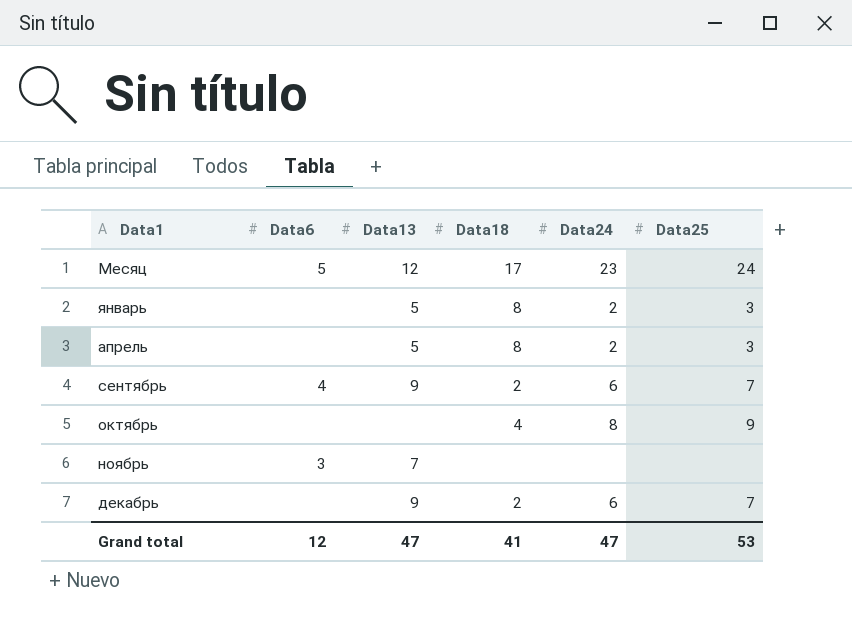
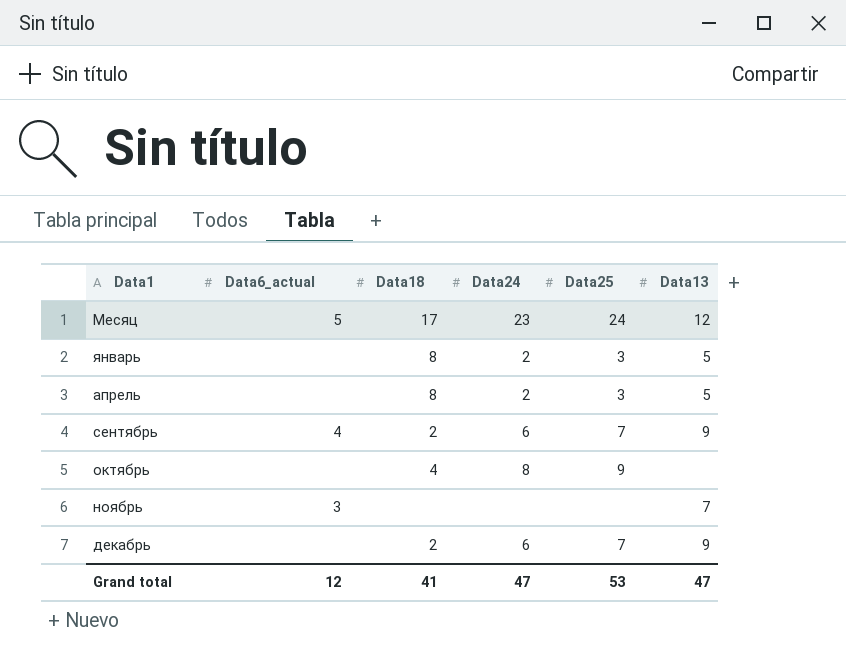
column name: Data6 -> Data6_actual
column Data13 | position: 3 -> 6

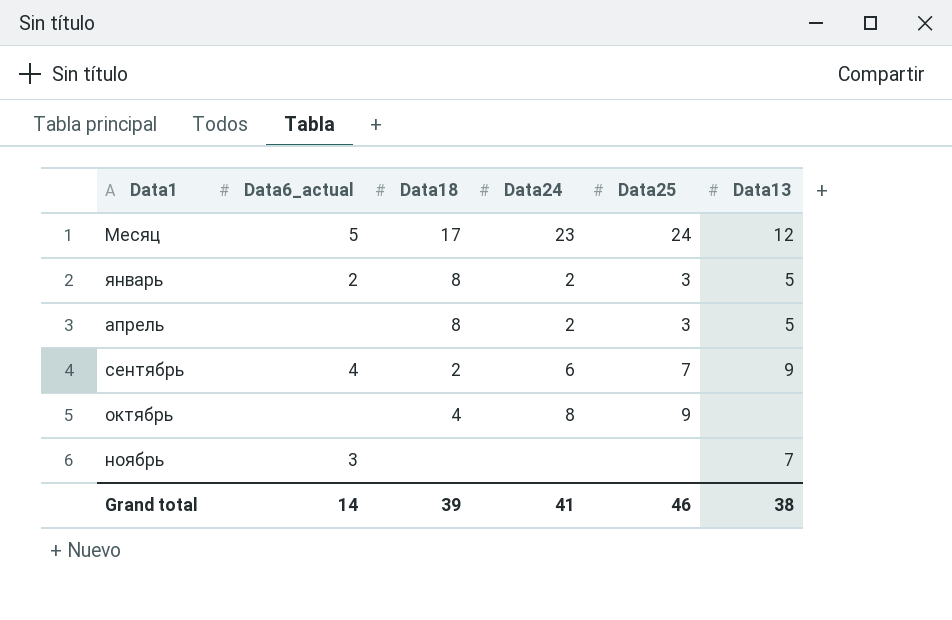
row декабрь: none | 2 | 6 | 7 | 9 -> none
январь | Data6_actual: none -> 2
Grand total | Data6_actual: 12 -> 14
Grand total | Data18: 41 -> 39
Grand total | Data24: 47 -> 41
Grand total | Data25: 53 -> 46
Grand total | Data13: 47 -> 38

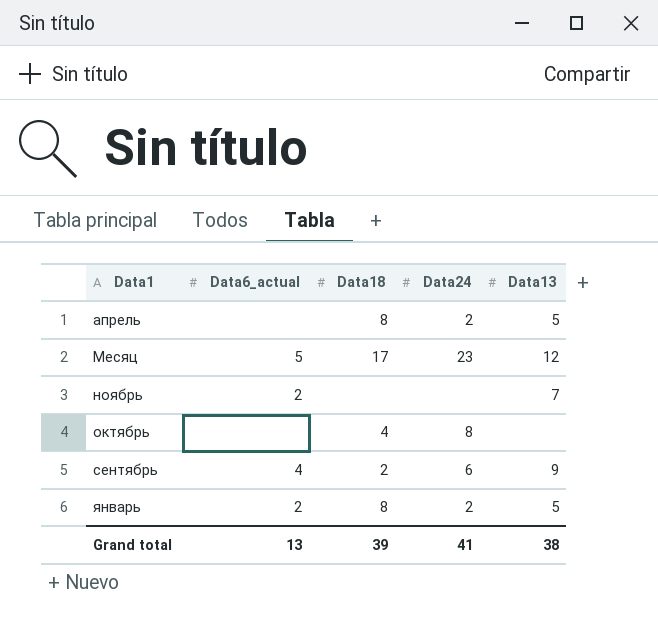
row order: none -> Data1 ascending
column Data25 | position: 5 -> none
ноябрь | Data6_actual: 3 -> 2
Grand total | Data6_actual: 14 -> 13

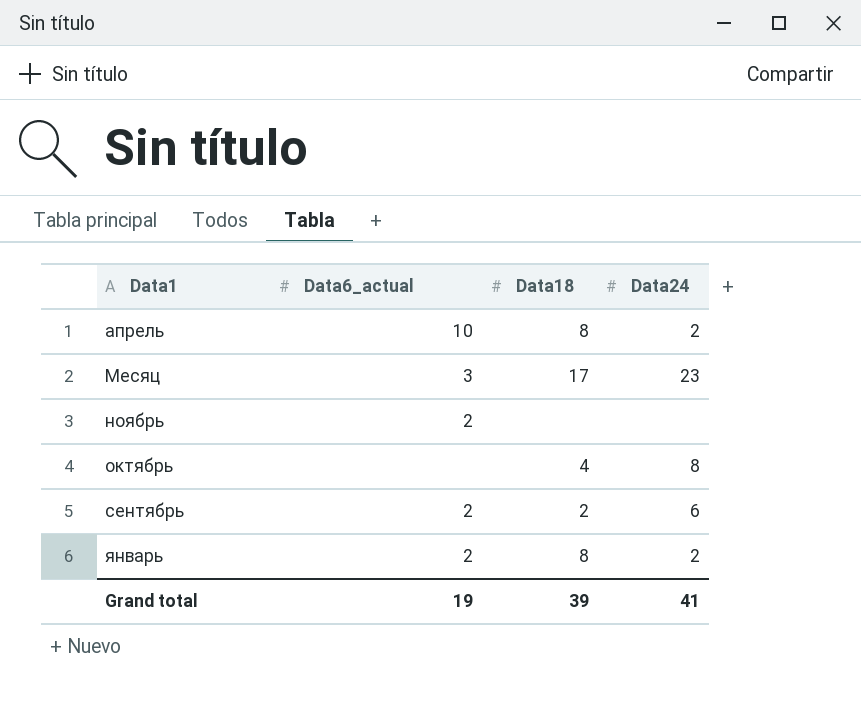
column Data13 | position: 5 -> none
апрель | Data6_actual: none -> 10
Месяц | Data6_actual: 5 -> 3
сентябрь | Data6_actual: 4 -> 2
Grand total | Data6_actual: 13 -> 19

